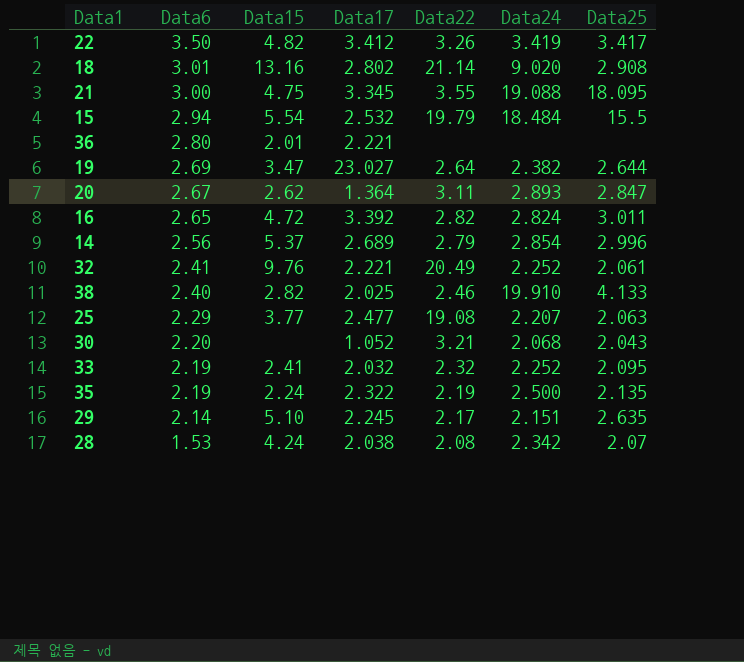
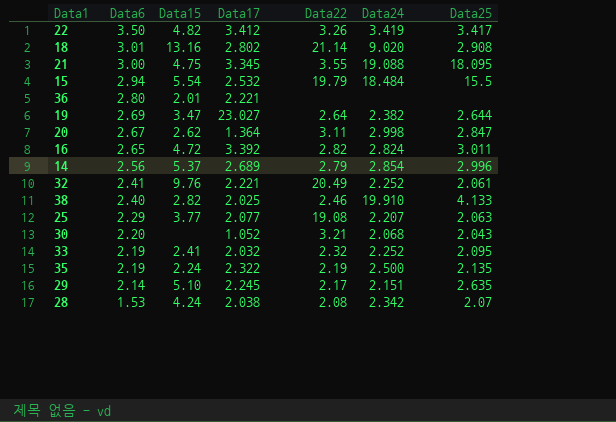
20 | Data24: 2.893 -> 2.998
25 | Data17: 2.477 -> 2.077

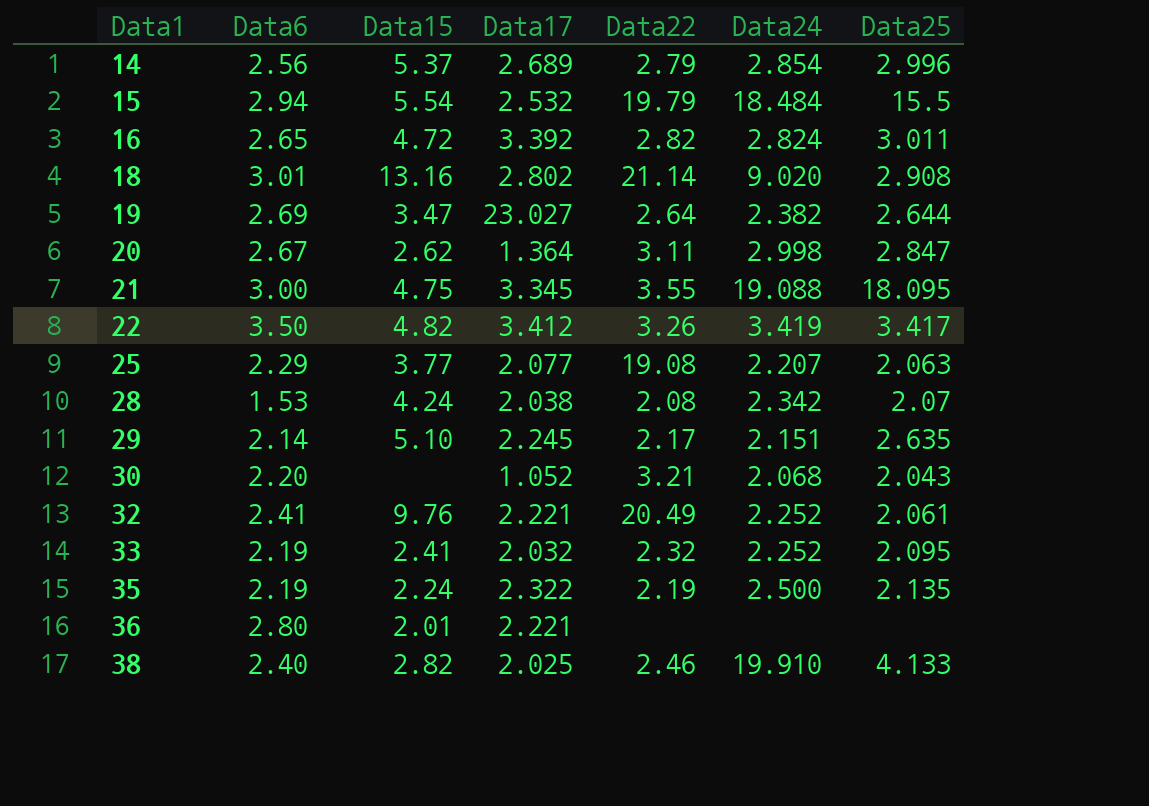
row order: Data6 descending -> Data1 ascending

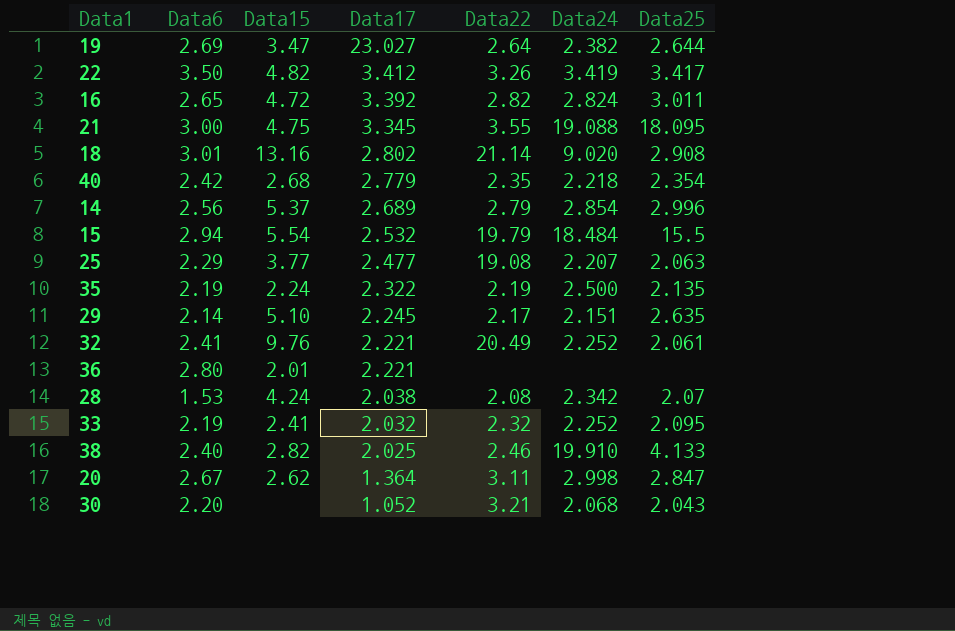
row order: Data1 ascending -> Data17 descending
row 40: none -> 2.42 | 2.68 | 2.779 | 2.35 | 2.218 | 2.354
25 | Data17: 2.077 -> 2.477

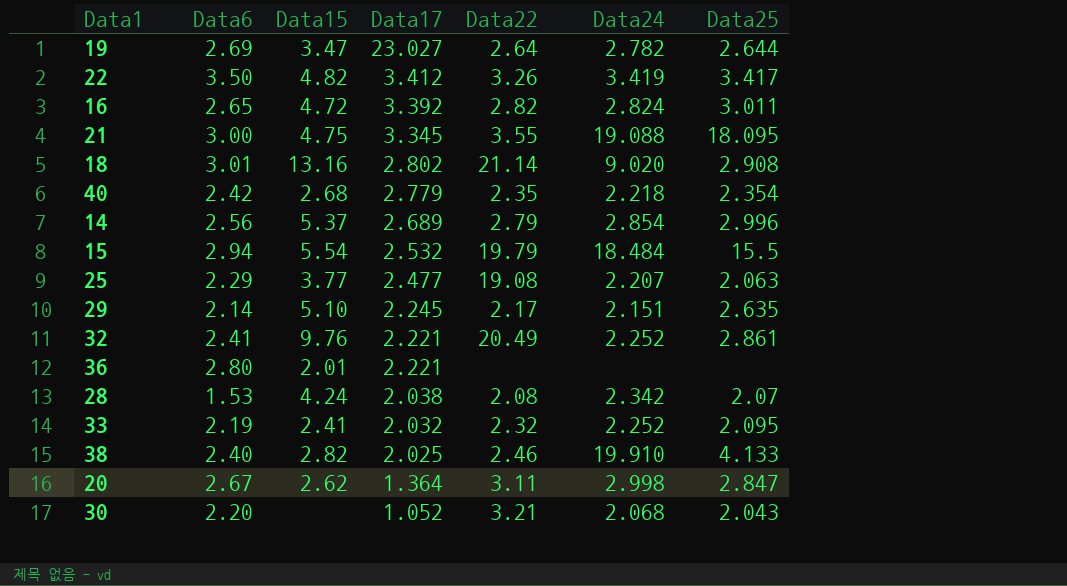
row 35: 2.19 | 2.24 | 2.322 | 2.19 | 2.500 | 2.135 -> none
19 | Data24: 2.382 -> 2.782
32 | Data25: 2.061 -> 2.861

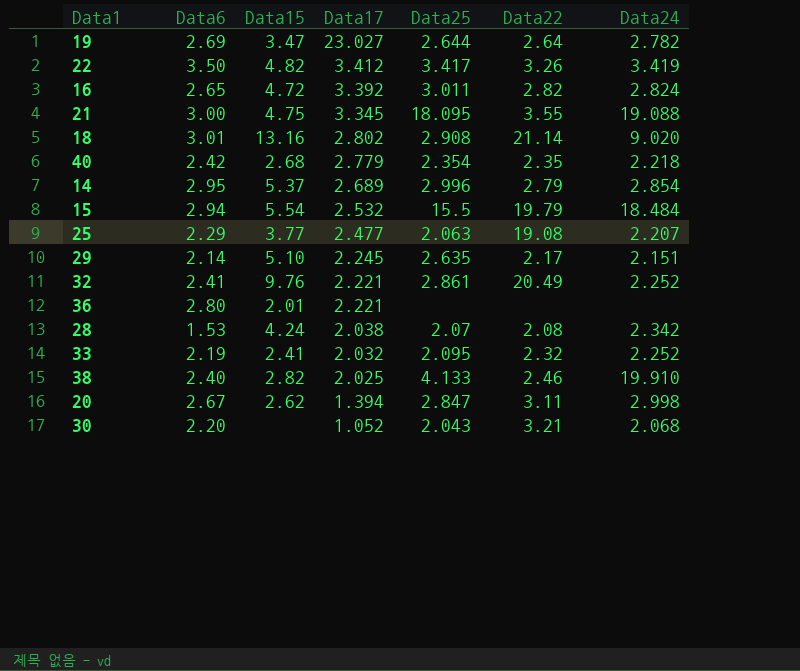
column Data25 | position: 7 -> 5
14 | Data6: 2.56 -> 2.95
20 | Data17: 1.364 -> 1.394

